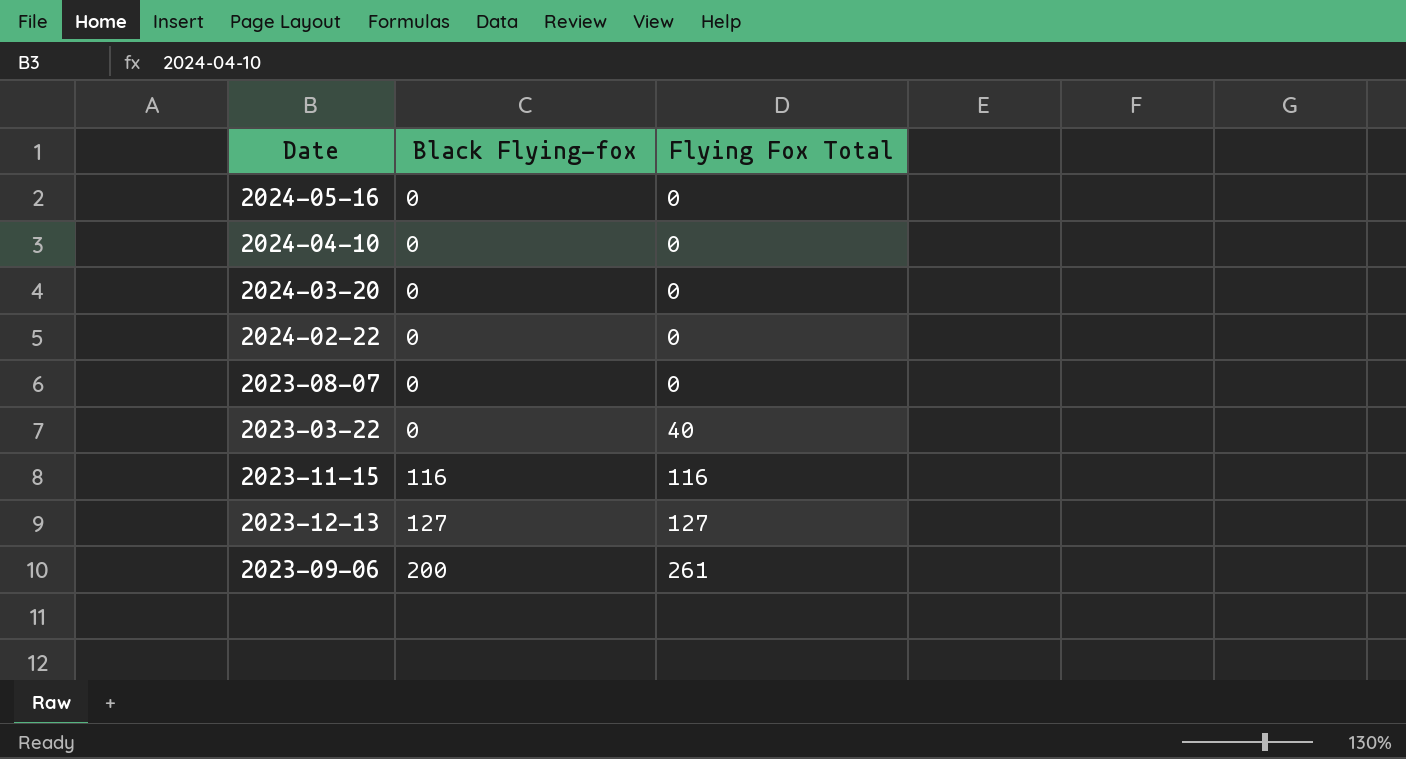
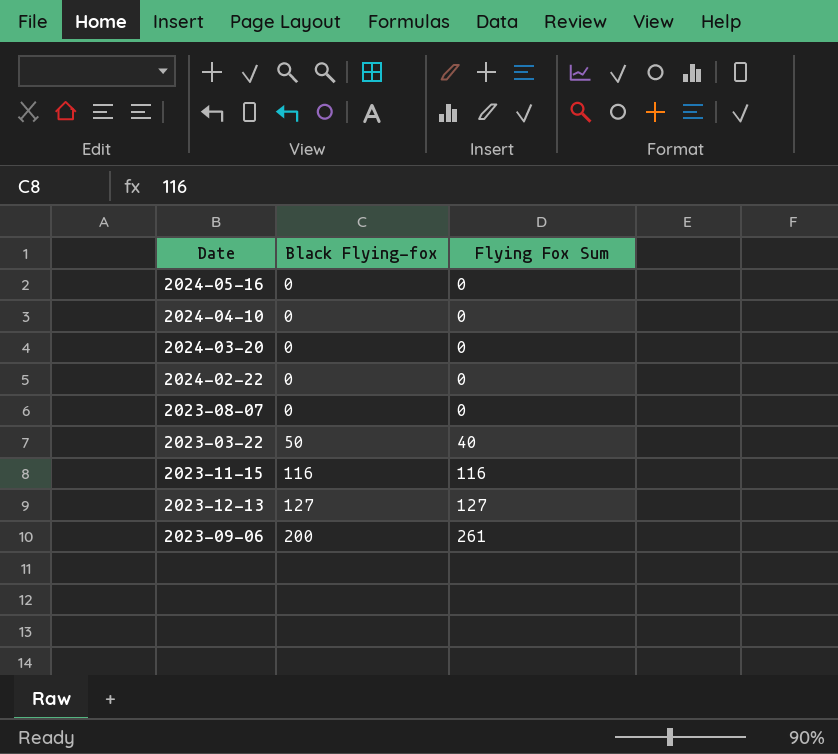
column name: Flying Fox Total -> Flying Fox Sum
2023-03-22 | Black Flying-fox: 0 -> 50

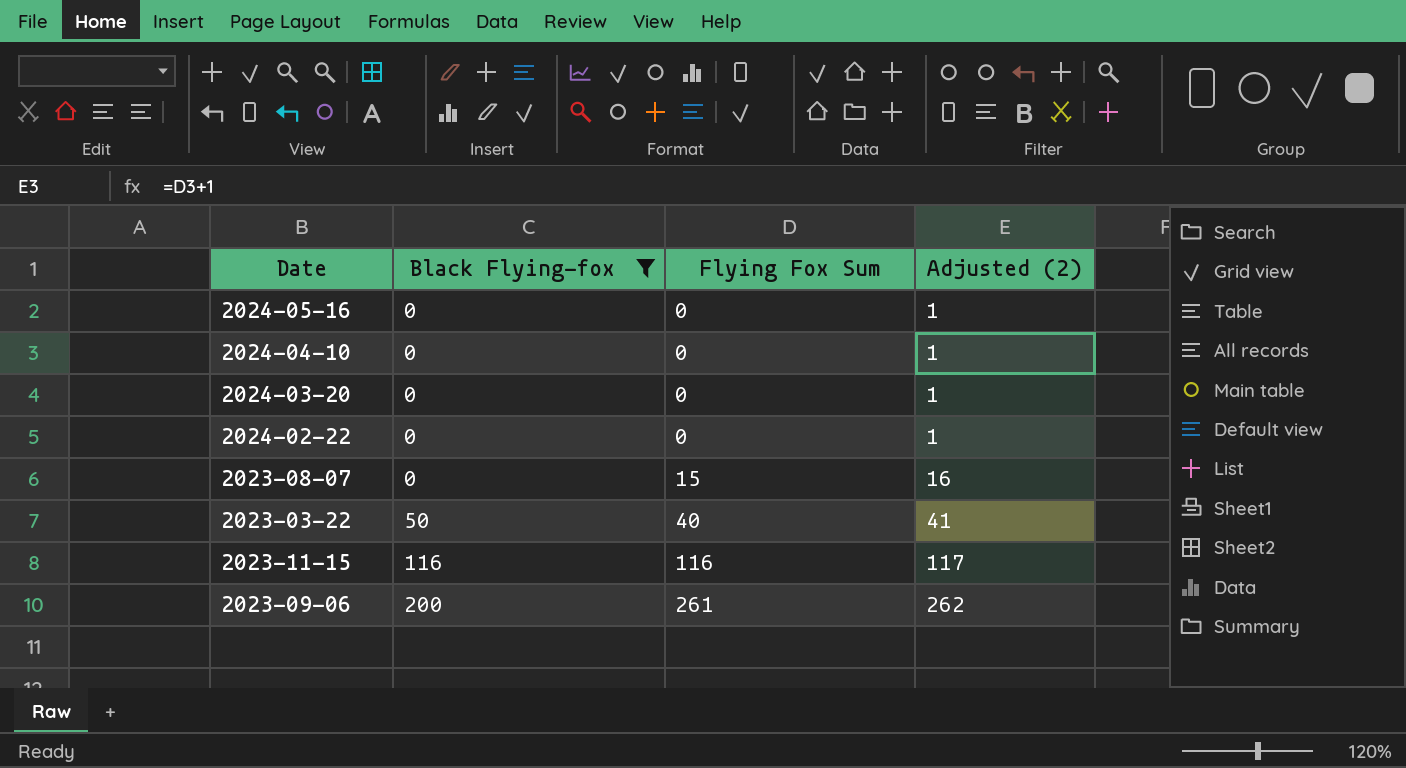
filter: none -> Black Flying-fox != 127
column Adjusted (2) | formula: none -> [Flying Fox Sum] + 1
2023-08-07 | Flying Fox Sum: 0 -> 15

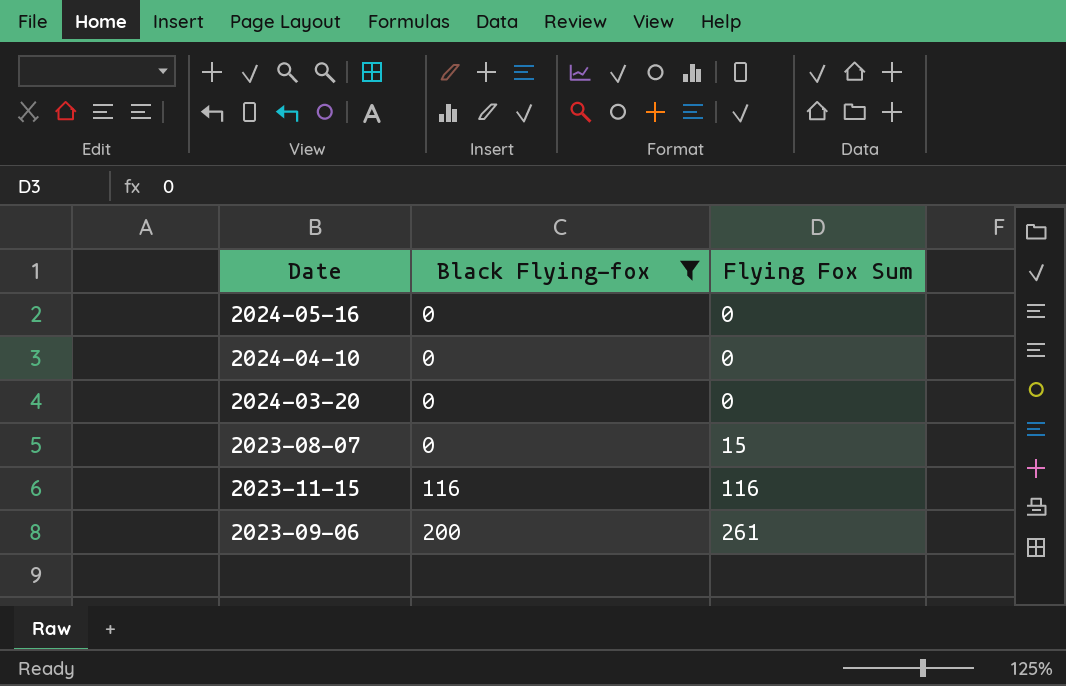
column Adjusted (2) | formula: [Flying Fox Sum] + 1 -> none
row 2024-02-22: 0 | 0 | 1 -> none
row 2023-03-22: 50 | 40 | 41 -> none

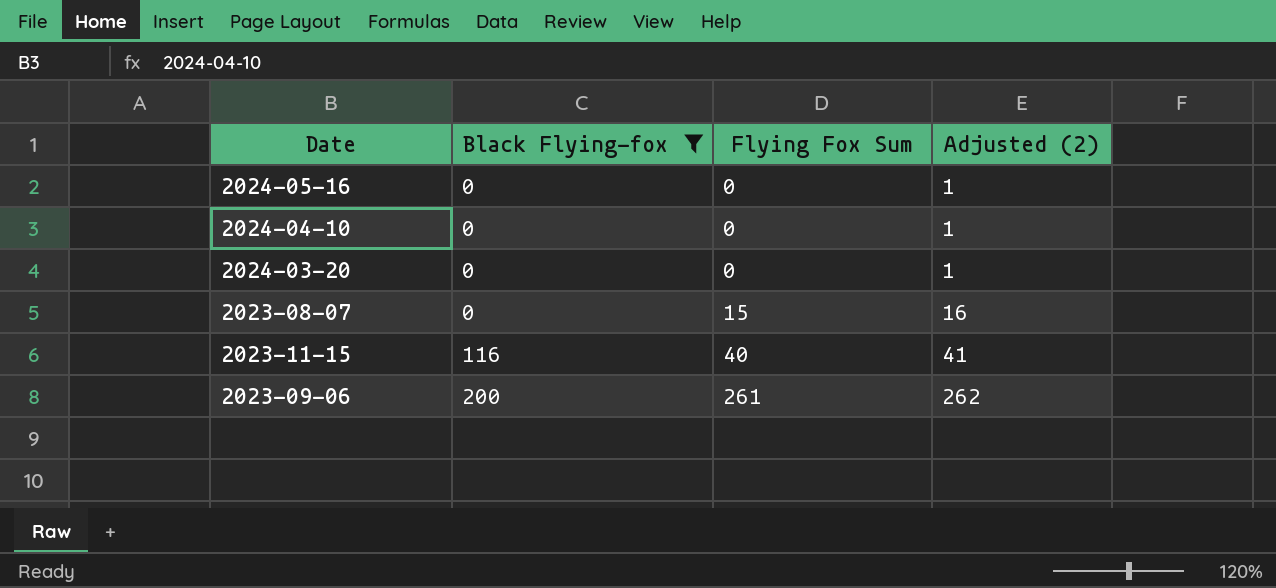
column Adjusted (2) | formula: none -> [Flying Fox Sum] + 1
2023-11-15 | Flying Fox Sum: 116 -> 40

